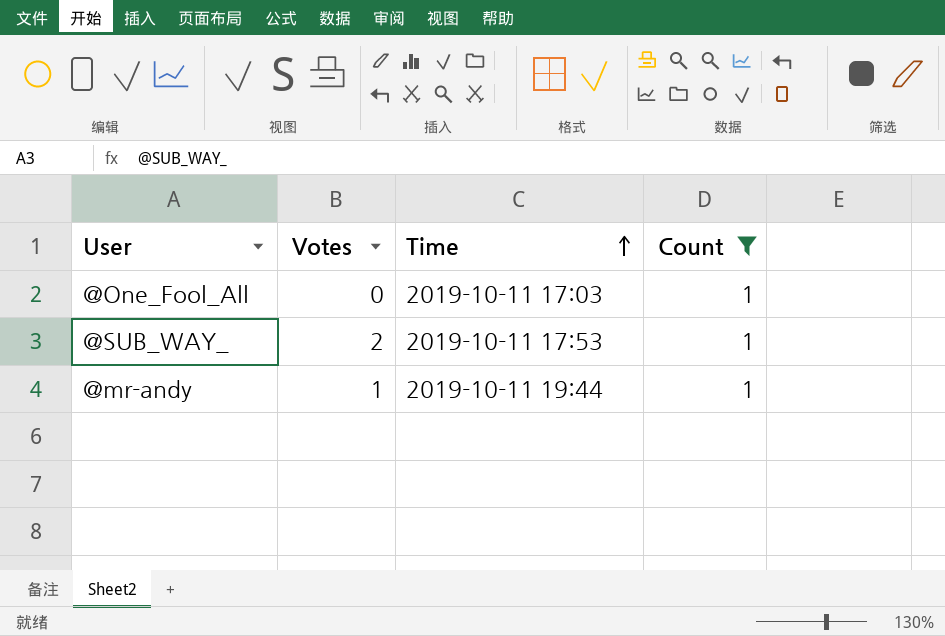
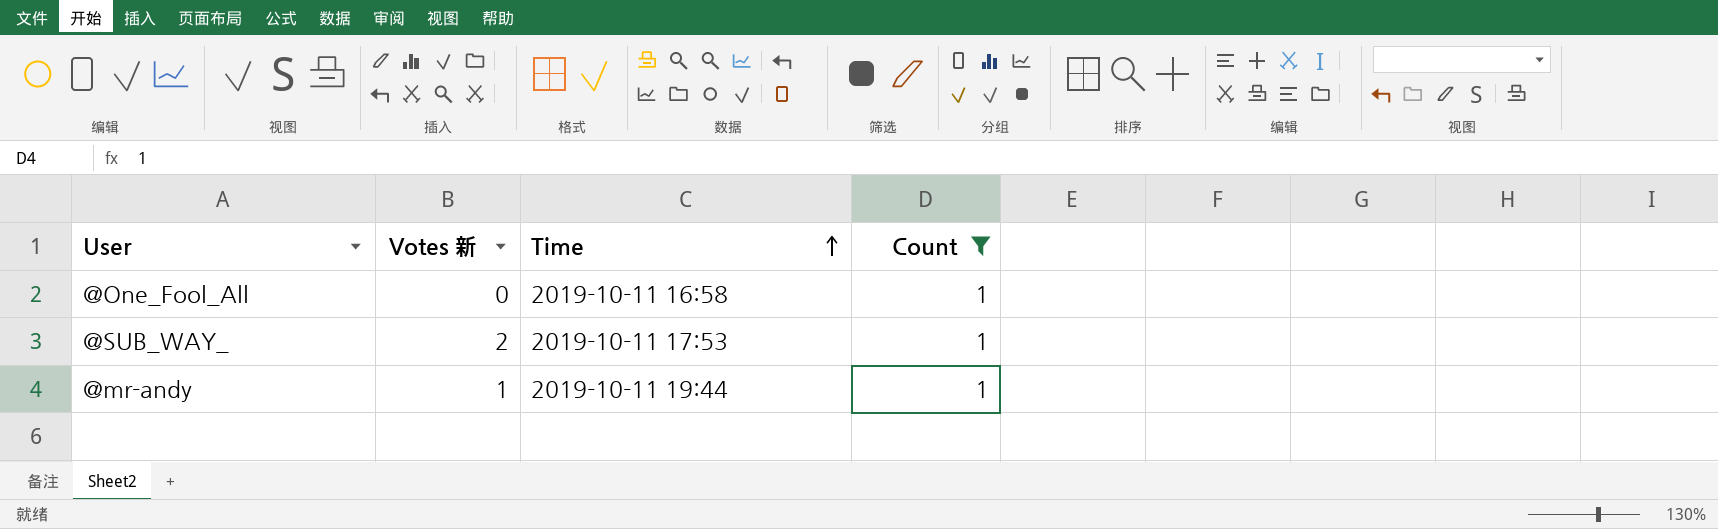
column name: Votes -> Votes 新
@One_Fool_All | Time: 2019-10-11 17:03 -> 2019-10-11 16:58

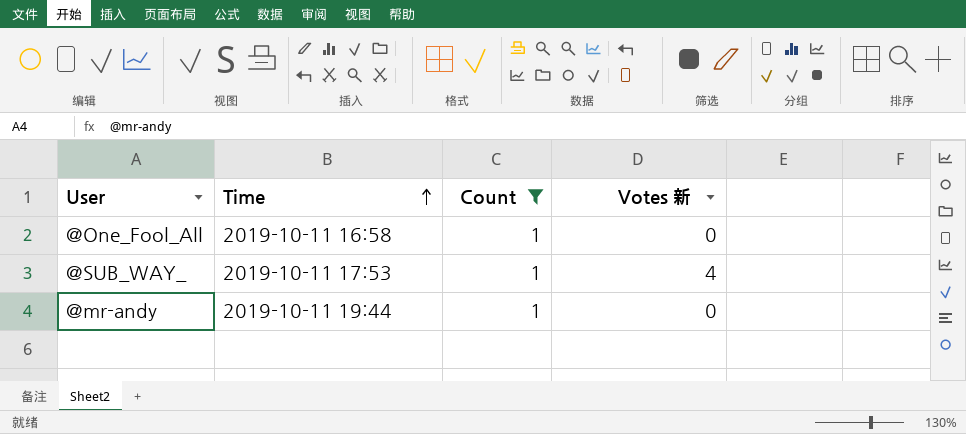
column Votes 新 | position: 2 -> 4
@SUB_WAY_ | Votes 新: 2 -> 4
@mr-andy | Votes 新: 1 -> 0

